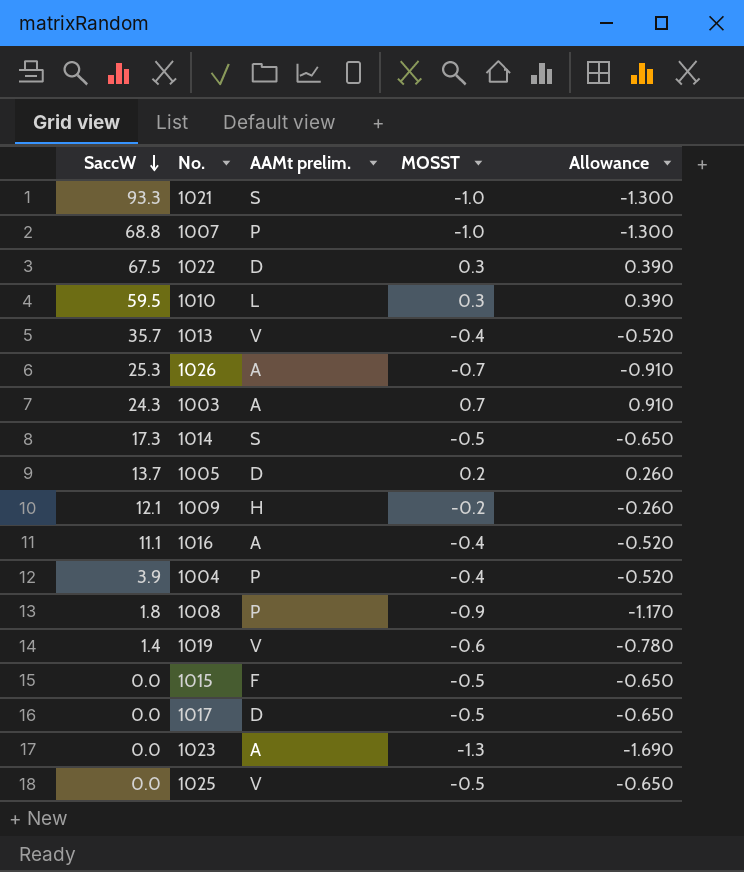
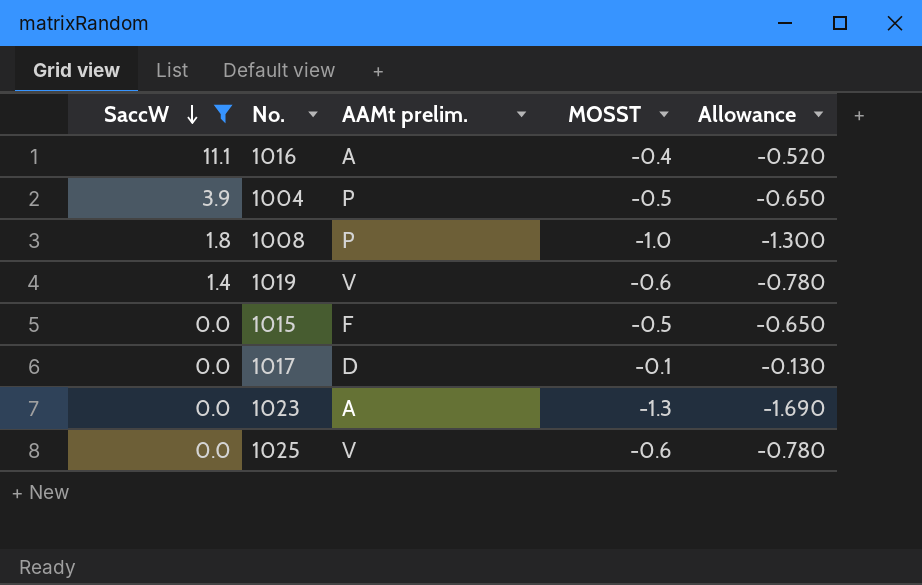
filter: none -> SaccW <= 11.1
1004 | MOSST: -0.4 -> -0.5
1004 | Allowance: -0.520 -> -0.650
1008 | MOSST: -0.9 -> -1.0
1008 | Allowance: -1.170 -> -1.300
1017 | MOSST: -0.5 -> -0.1
1017 | Allowance: -0.650 -> -0.130
1025 | MOSST: -0.5 -> -0.6
1025 | Allowance: -0.650 -> -0.780

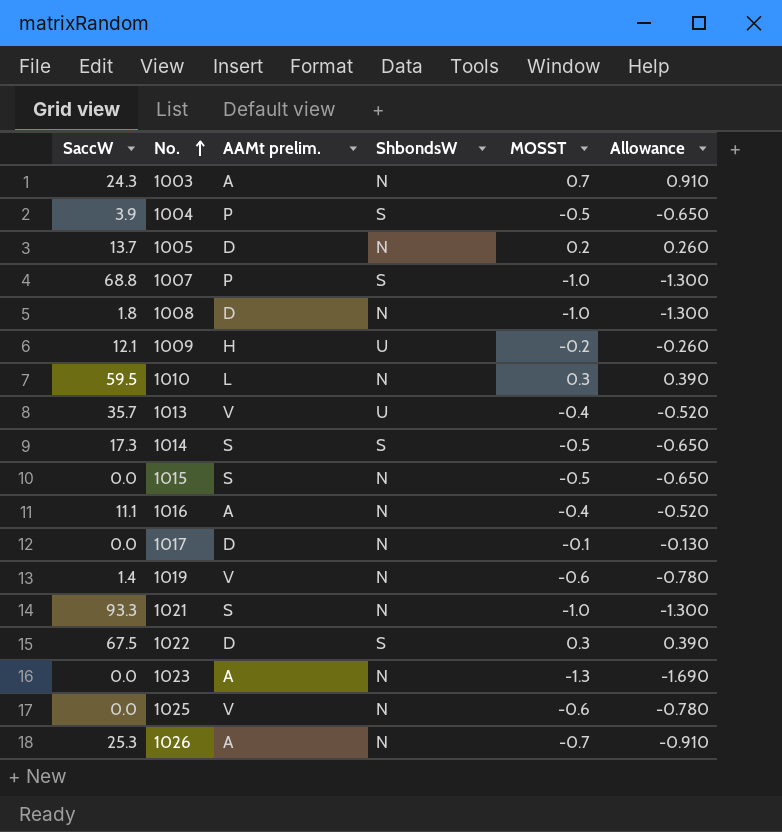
filter: SaccW <= 11.1 -> none
row order: SaccW descending -> No. ascending
column ShbondsW | position: none -> 4
1008 | AAMt prelim.: P -> D
1015 | AAMt prelim.: F -> S

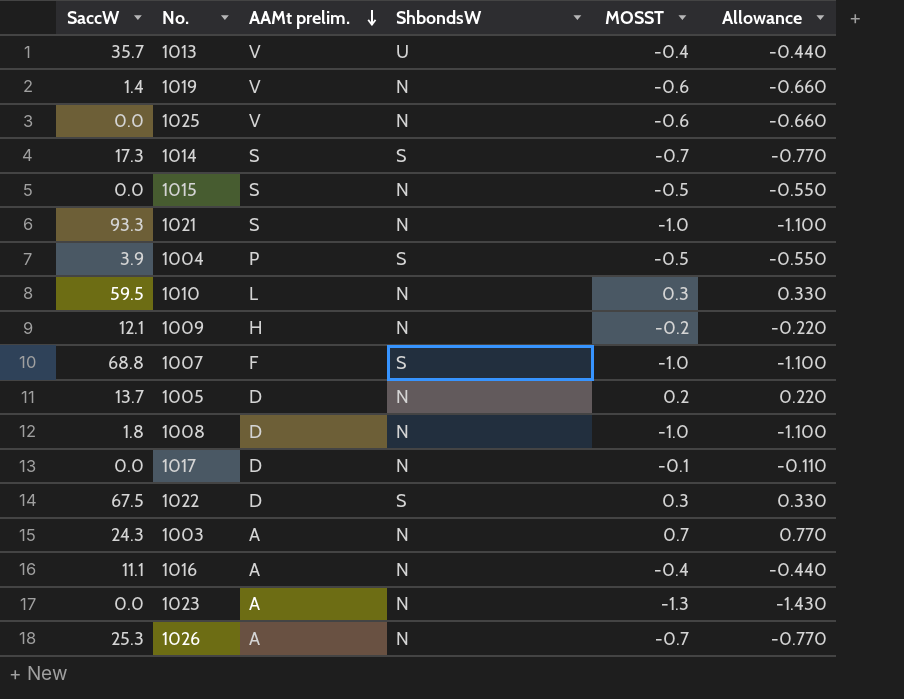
row order: No. ascending -> AAMt prelim. descending
column Allowance | formula: [MOSST] * 1.3 -> [MOSST] * 1.1
1014 | MOSST: -0.5 -> -0.7
1009 | ShbondsW: U -> N
1007 | AAMt prelim.: P -> F

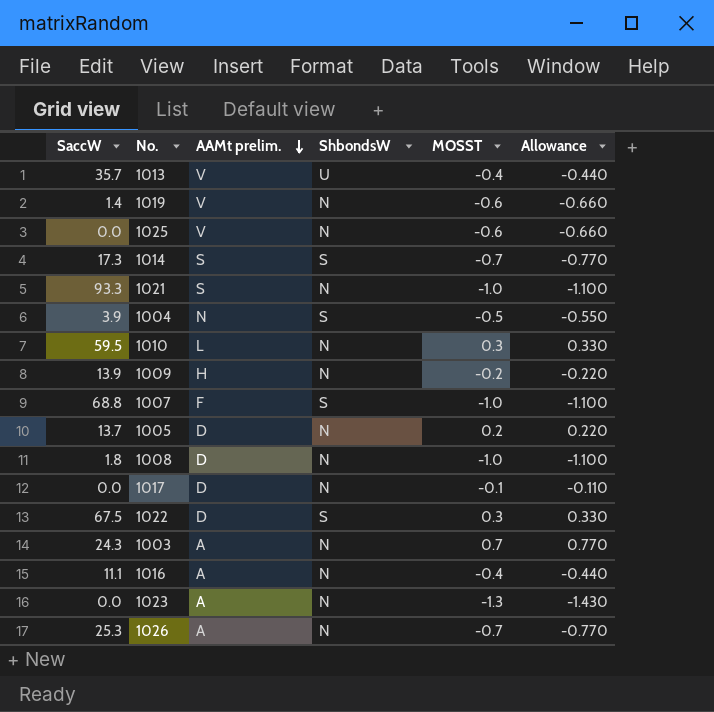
row 1015: 0.0 | S | N | -0.5 | -0.550 -> none
1004 | AAMt prelim.: P -> N
1009 | SaccW: 12.1 -> 13.9

